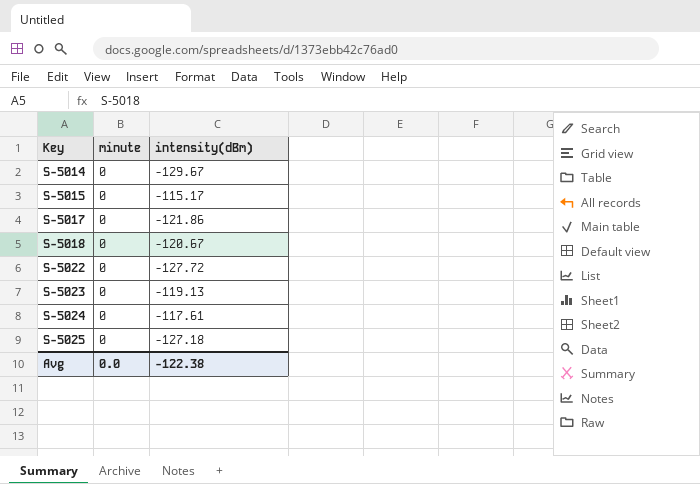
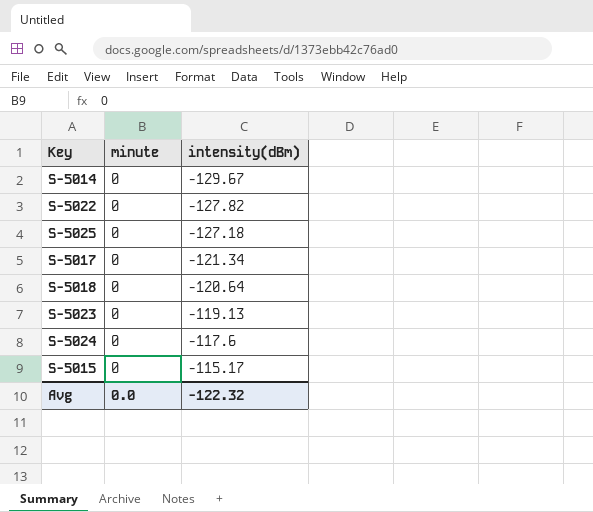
row order: Key ascending -> intensity(dBm) ascending
S-5022 | intensity(dBm): -127.72 -> -127.82
S-5017 | intensity(dBm): -121.86 -> -121.34
S-5018 | intensity(dBm): -120.67 -> -120.64
S-5024 | intensity(dBm): -117.61 -> -117.6
Avg | intensity(dBm): -122.38 -> -122.32

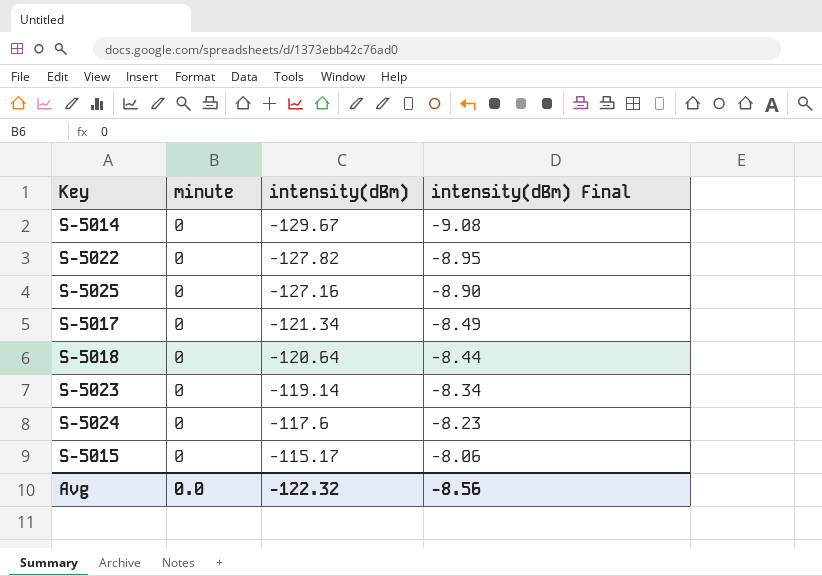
column intensity(dBm) Final | formula: none -> [intensity(dBm)] * 0.07
S-5025 | intensity(dBm): -127.18 -> -127.16
S-5023 | intensity(dBm): -119.13 -> -119.14

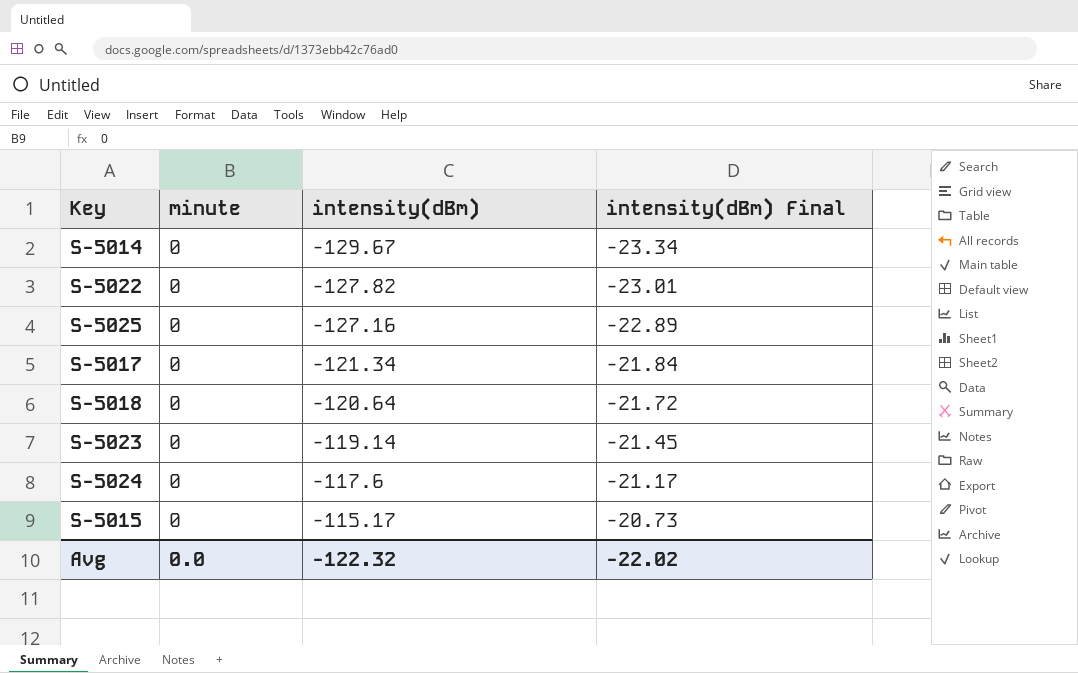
column intensity(dBm) Final | formula: [intensity(dBm)] * 0.07 -> [intensity(dBm)] * 0.18
Avg | intensity(dBm) Final: -8.56 -> -22.02

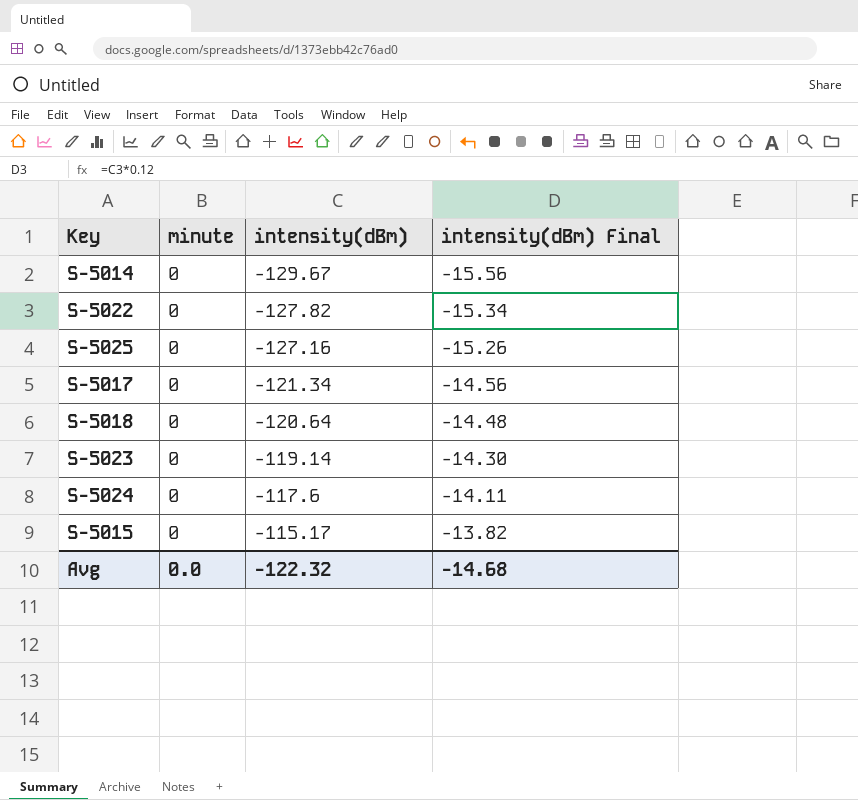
column intensity(dBm) Final | formula: [intensity(dBm)] * 0.18 -> [intensity(dBm)] * 0.12
Avg | intensity(dBm) Final: -22.02 -> -14.68

